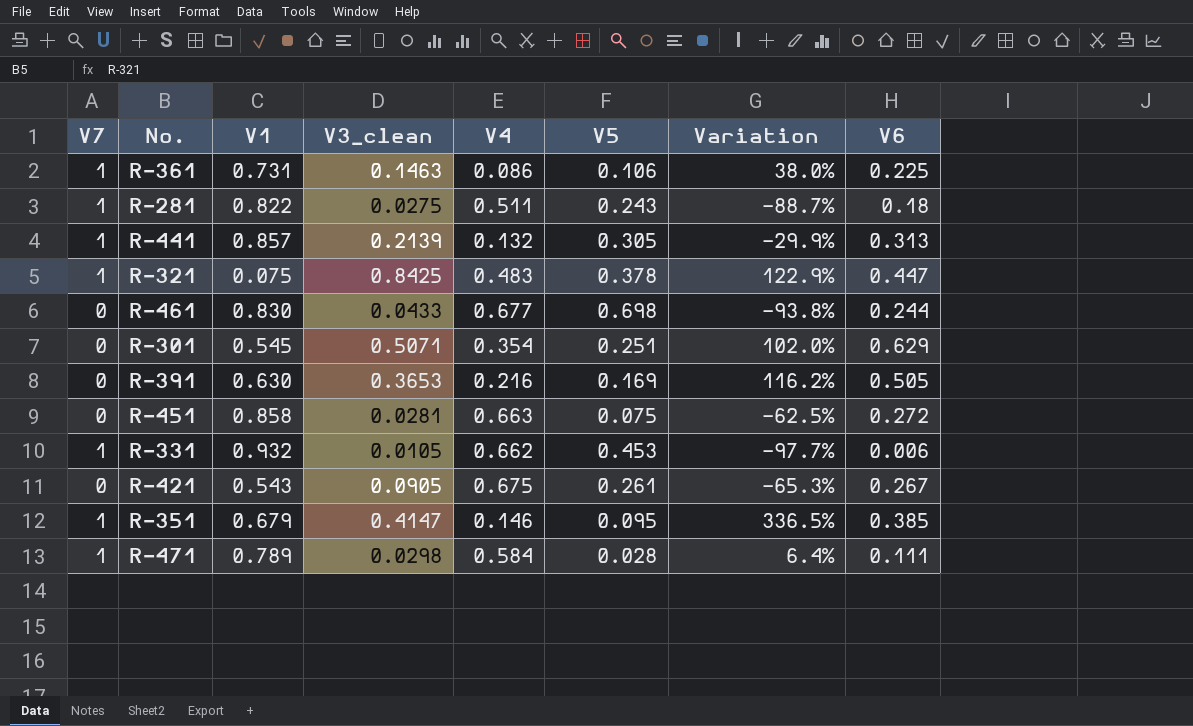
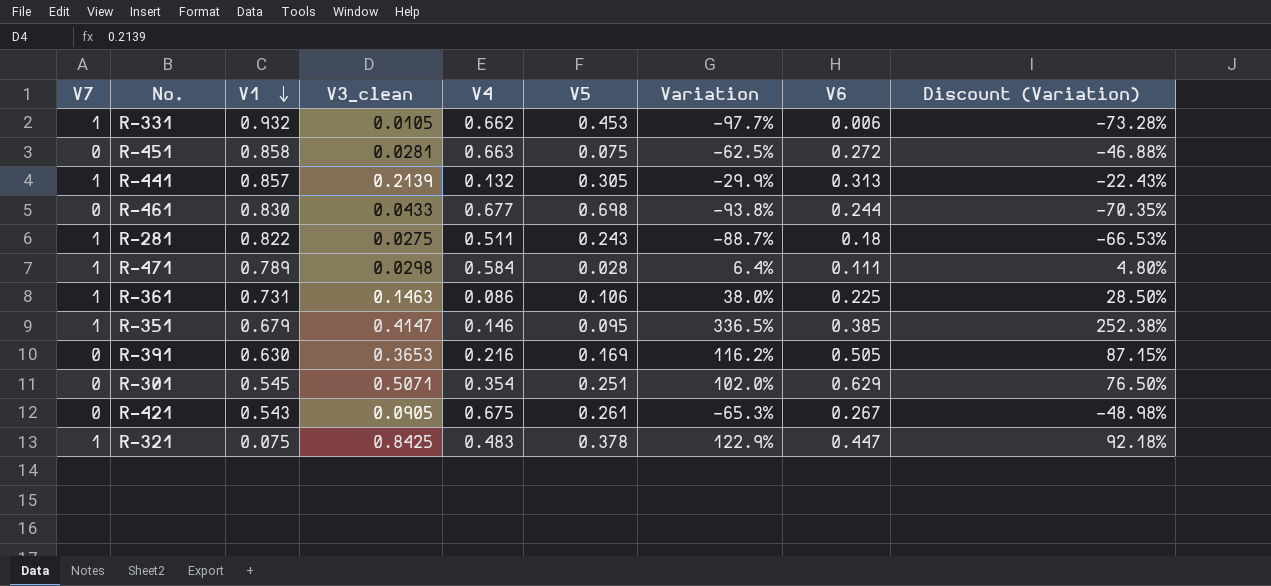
row order: none -> V1 descending
column Discount (Variation) | formula: none -> [Variation] * 0.75

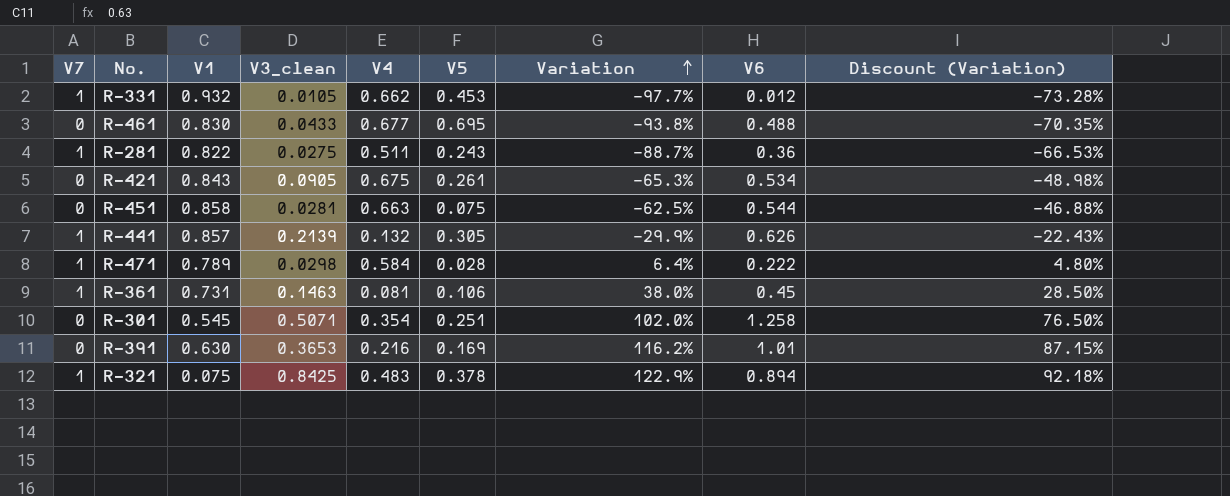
row order: V1 descending -> Variation ascending
row R-351: 1 | 0.679 | 0.4147 | 0.146 | 0.095 | 336.5% | 0.385 | 252.38% -> none
R-331 | V6: 0.006 -> 0.012
R-461 | V5: 0.698 -> 0.695
R-461 | V6: 0.244 -> 0.488
R-281 | V6: 0.18 -> 0.36
R-421 | V1: 0.543 -> 0.843
R-421 | V6: 0.267 -> 0.534
R-451 | V6: 0.272 -> 0.544
R-441 | V6: 0.313 -> 0.626
R-471 | V6: 0.111 -> 0.222
R-361 | V4: 0.086 -> 0.081
R-361 | V6: 0.225 -> 0.45
R-301 | V6: 0.629 -> 1.258
R-391 | V6: 0.505 -> 1.01
R-321 | V6: 0.447 -> 0.894

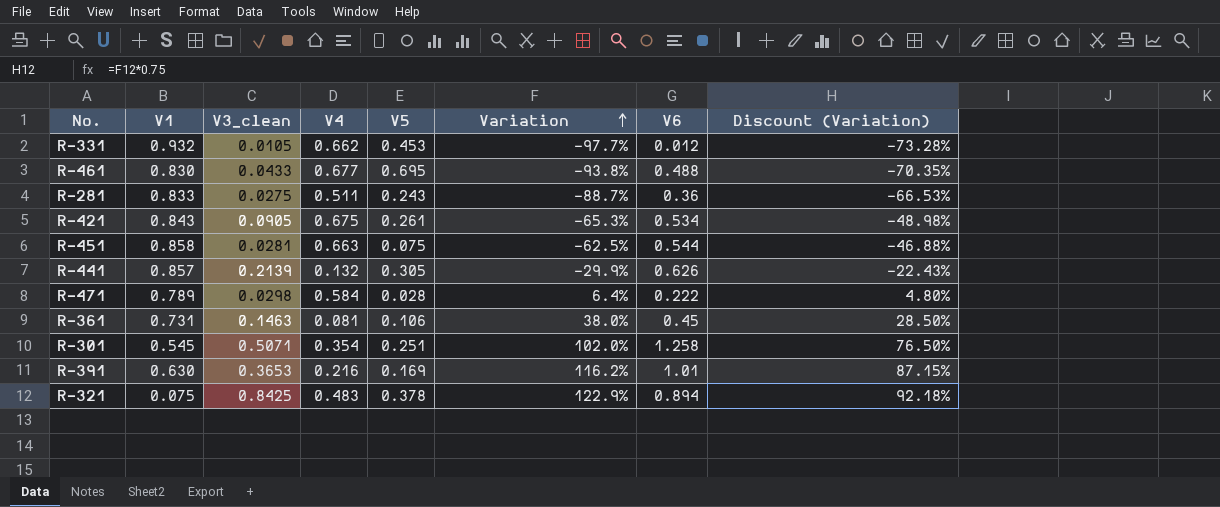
column V7 | position: 1 -> none
R-281 | V1: 0.822 -> 0.833

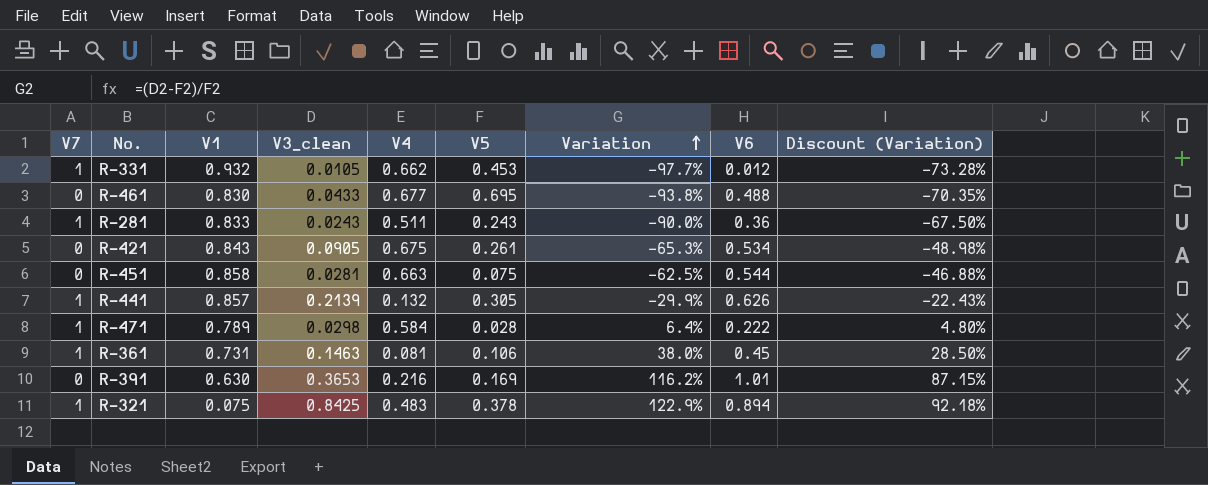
column V7 | position: none -> 1
row R-301: 0.545 | 0.5071 | 0.354 | 0.251 | 102.0% | 1.258 | 76.50% -> none
R-281 | V3_clean: 0.0275 -> 0.0243
R-281 | Variation: -88.7% -> -90.0%
R-281 | Discount (Variation): -66.53% -> -67.50%

